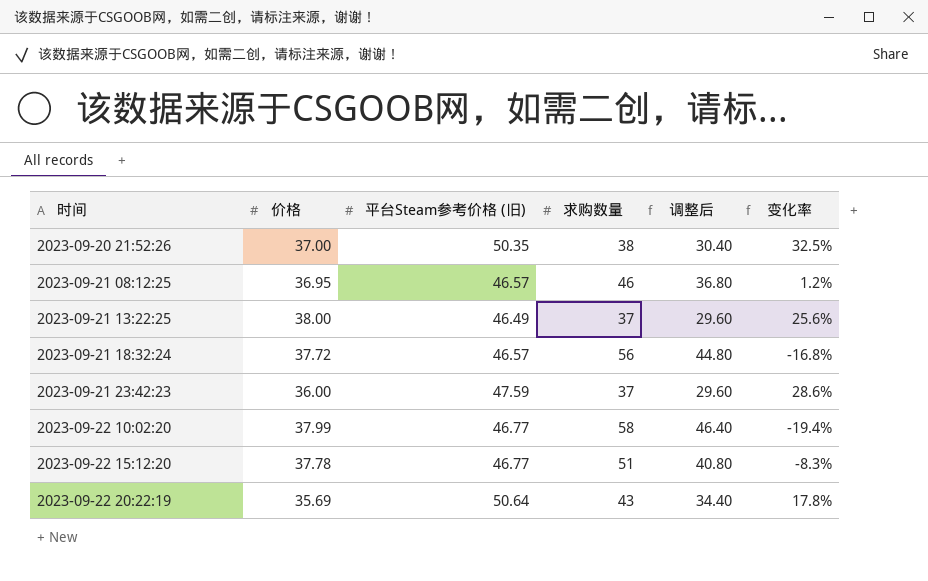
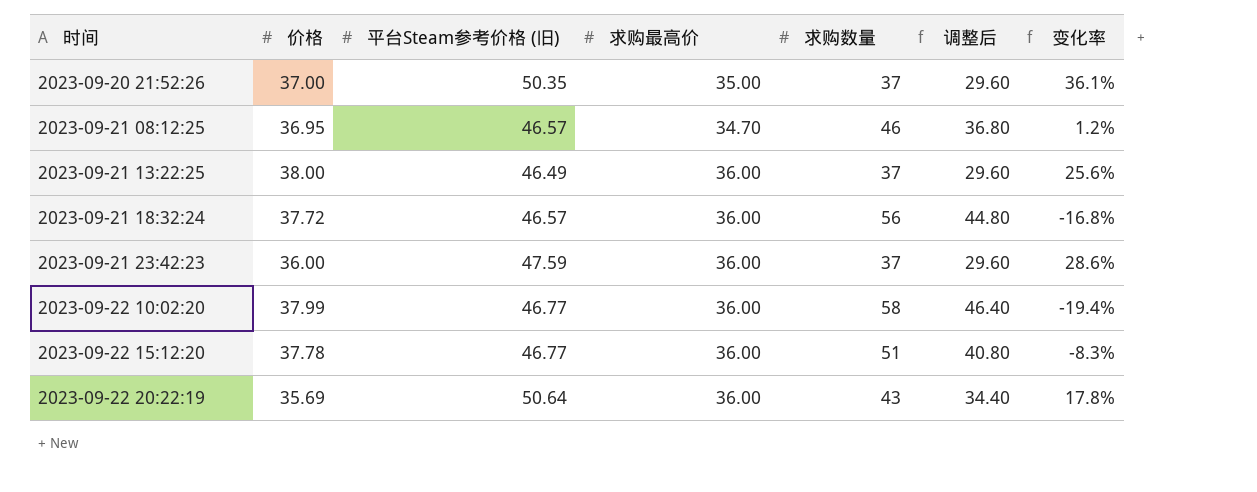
column 求购最高价 | position: none -> 4
2023-09-20 21:52:26 | 求购数量: 38 -> 37
2023-09-20 21:52:26 | 调整后: 30.40 -> 29.60
2023-09-20 21:52:26 | 变化率: 32.5% -> 36.1%

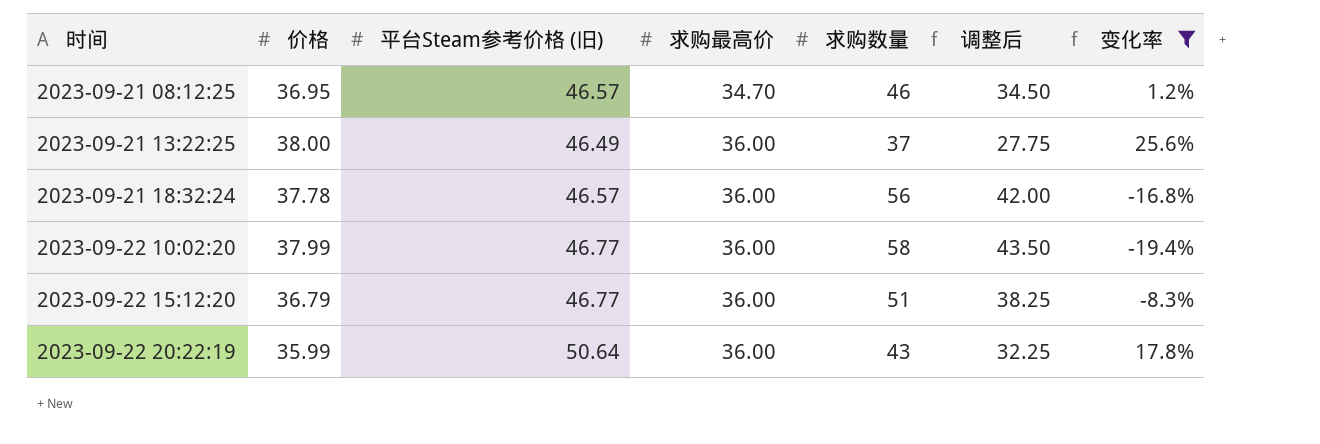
filter: none -> 变化率 <= 25.6%
column 调整后 | formula: [求购数量] * 0.8 -> [求购数量] * 0.75
2023-09-21 18:32:24 | 价格: 37.72 -> 37.78
2023-09-22 15:12:20 | 价格: 37.78 -> 36.79
2023-09-22 20:22:19 | 价格: 35.69 -> 35.99

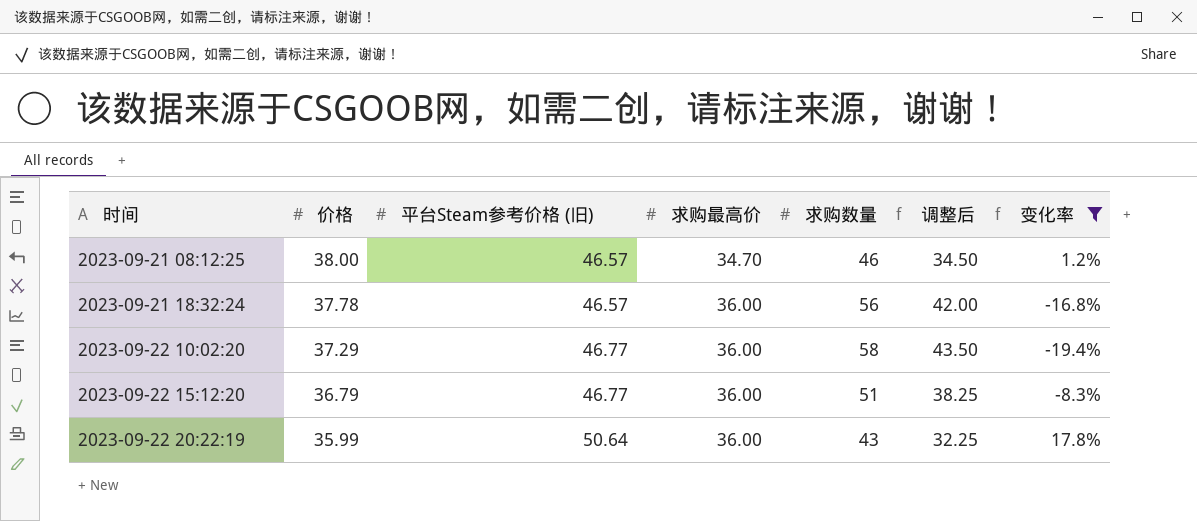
row 2023-09-21 13:22:25: 38.00 | 46.49 | 36.00 | 37 | 27.75 | 25.6% -> none
2023-09-21 08:12:25 | 价格: 36.95 -> 38.00
2023-09-22 10:02:20 | 价格: 37.99 -> 37.29

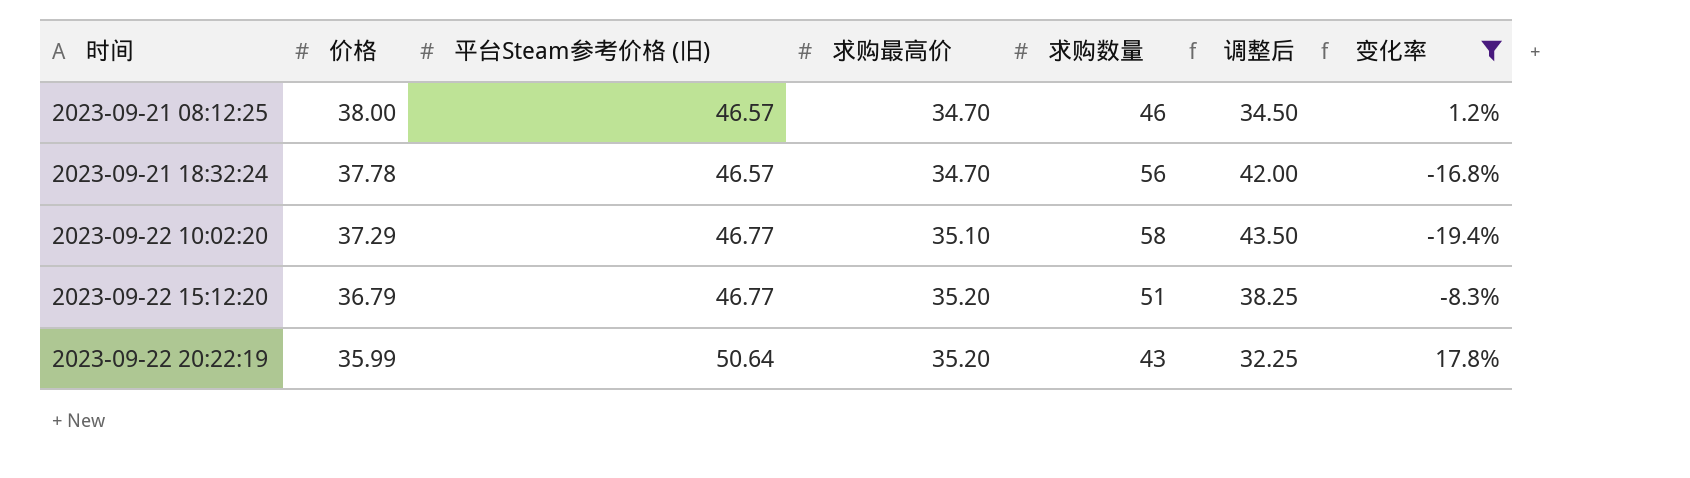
2023-09-21 18:32:24 | 求购最高价: 36.00 -> 34.70
2023-09-22 10:02:20 | 求购最高价: 36.00 -> 35.10
2023-09-22 15:12:20 | 求购最高价: 36.00 -> 35.20
2023-09-22 20:22:19 | 求购最高价: 36.00 -> 35.20

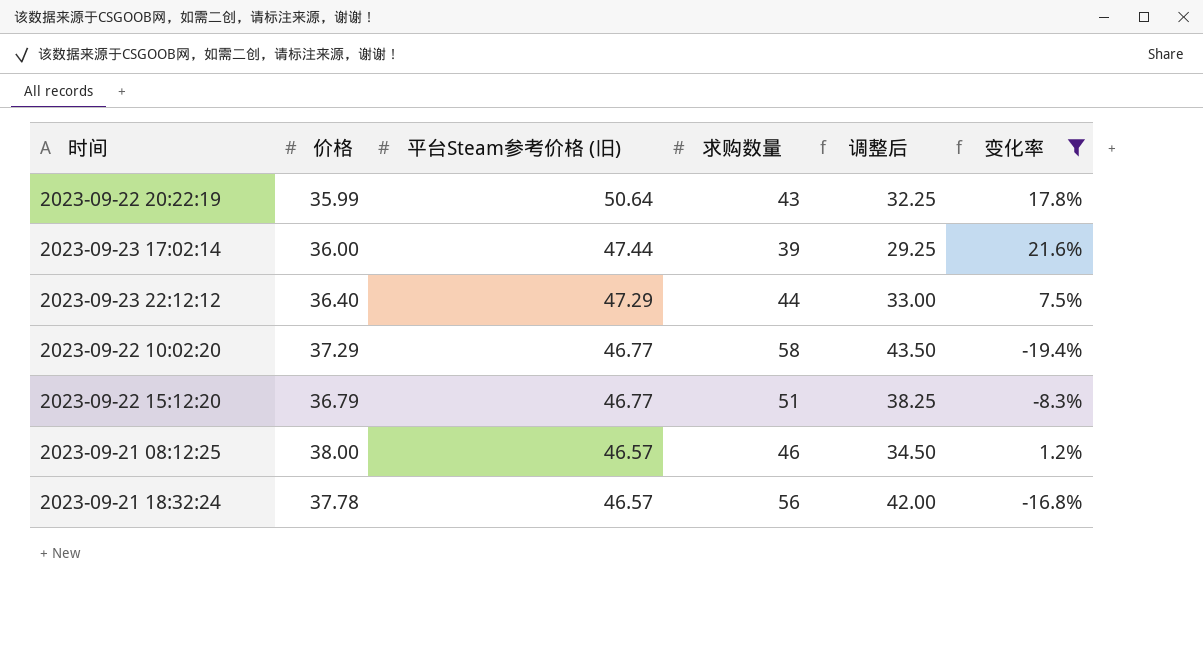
row order: 时间 ascending -> 平台Steam参考价格 (旧) descending
column 求购最高价 | position: 4 -> none
row 2023-09-23 17:02:14: none -> 36.00 | 47.44 | 39 | 29.25 | 21.6%
row 2023-09-23 22:12:12: none -> 36.40 | 47.29 | 44 | 33.00 | 7.5%

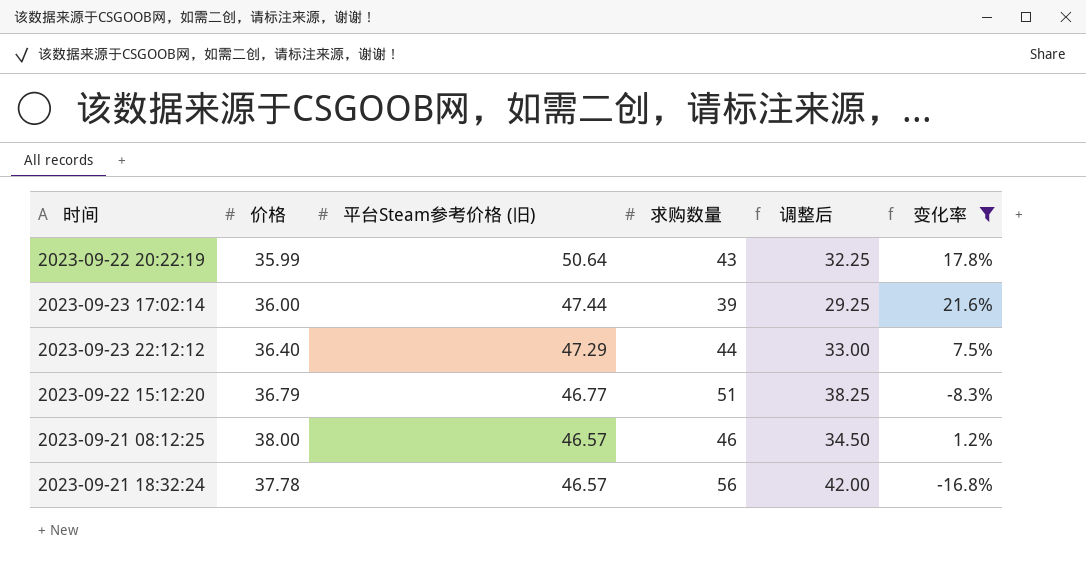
row 2023-09-22 10:02:20: 37.29 | 46.77 | 58 | 43.50 | -19.4% -> none

